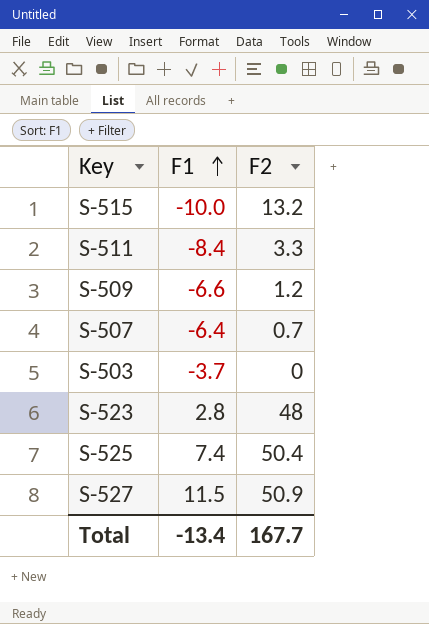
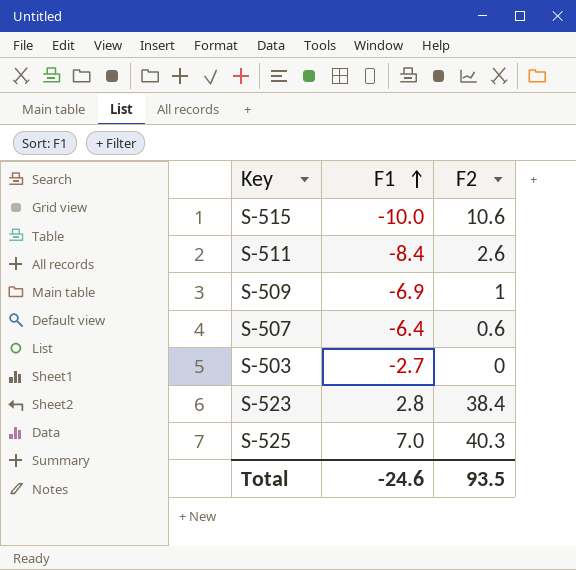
row S-527: 11.5 | 50.9 -> none
S-515 | F2: 13.2 -> 10.6
S-511 | F2: 3.3 -> 2.6
S-509 | F1: -6.6 -> -6.9
S-509 | F2: 1.2 -> 1
S-507 | F2: 0.7 -> 0.6
S-503 | F1: -3.7 -> -2.7
S-523 | F2: 48 -> 38.4
S-525 | F1: 7.4 -> 7.0
S-525 | F2: 50.4 -> 40.3
Total | F1: -13.4 -> -24.6
Total | F2: 167.7 -> 93.5

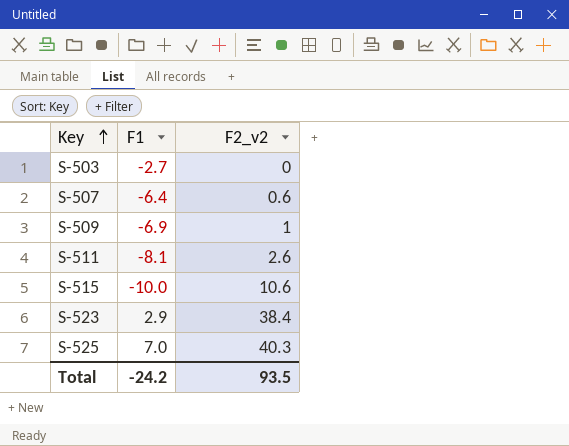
row order: F1 ascending -> Key ascending
column name: F2 -> F2_v2
S-511 | F1: -8.4 -> -8.1
S-523 | F1: 2.8 -> 2.9
Total | F1: -24.6 -> -24.2

